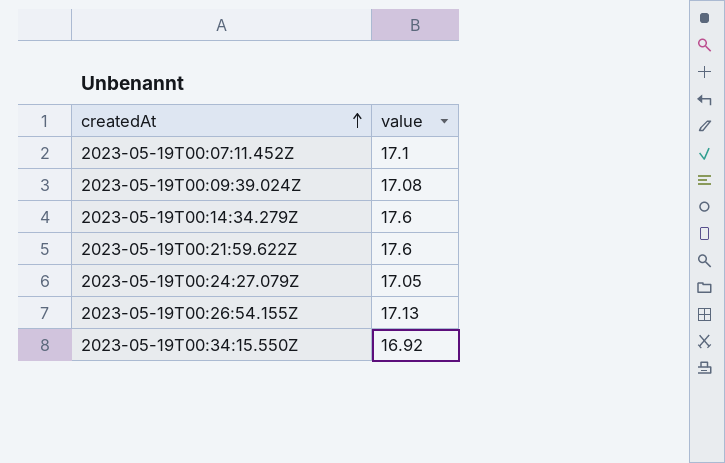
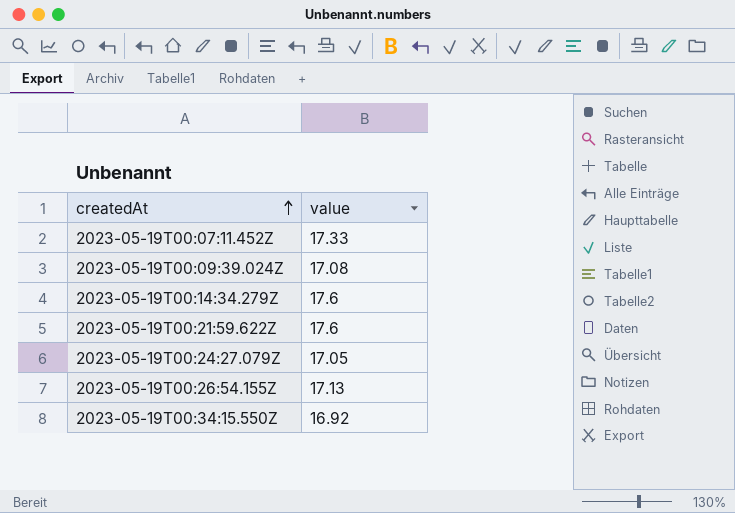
2023-05-19T00:07:11.452Z | value: 17.1 -> 17.33

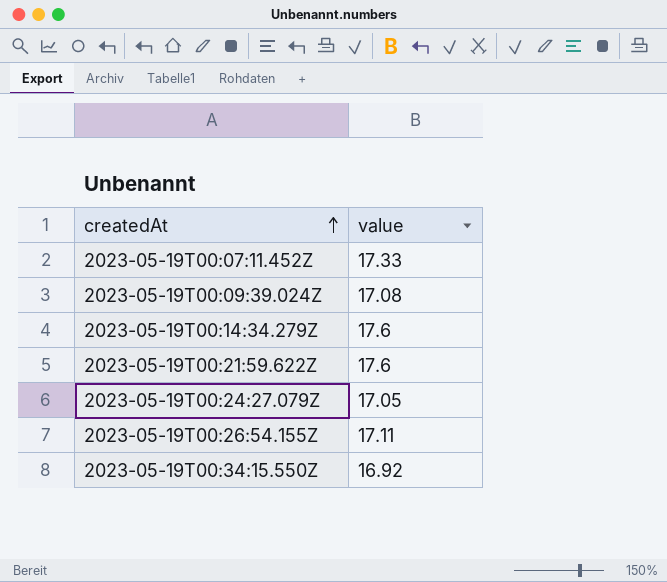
2023-05-19T00:26:54.155Z | value: 17.13 -> 17.11

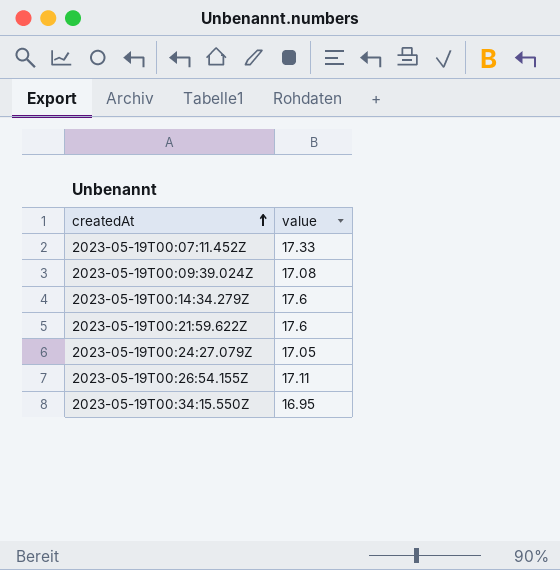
2023-05-19T00:34:15.550Z | value: 16.92 -> 16.95

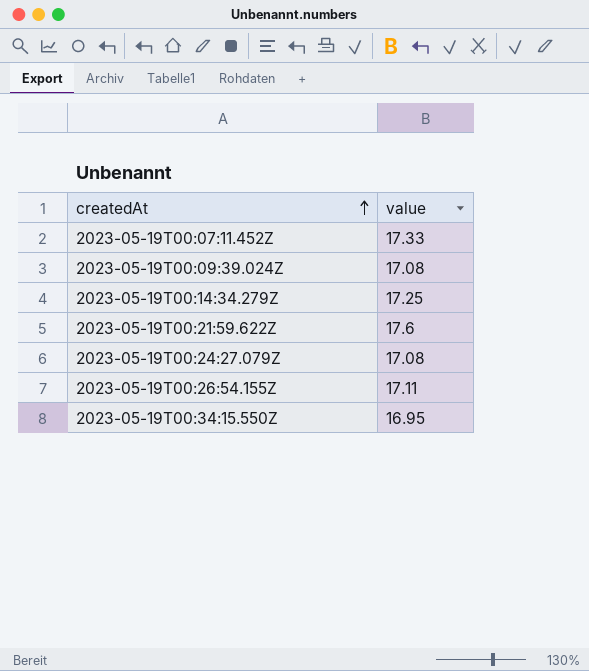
2023-05-19T00:14:34.279Z | value: 17.6 -> 17.25
2023-05-19T00:24:27.079Z | value: 17.05 -> 17.08

